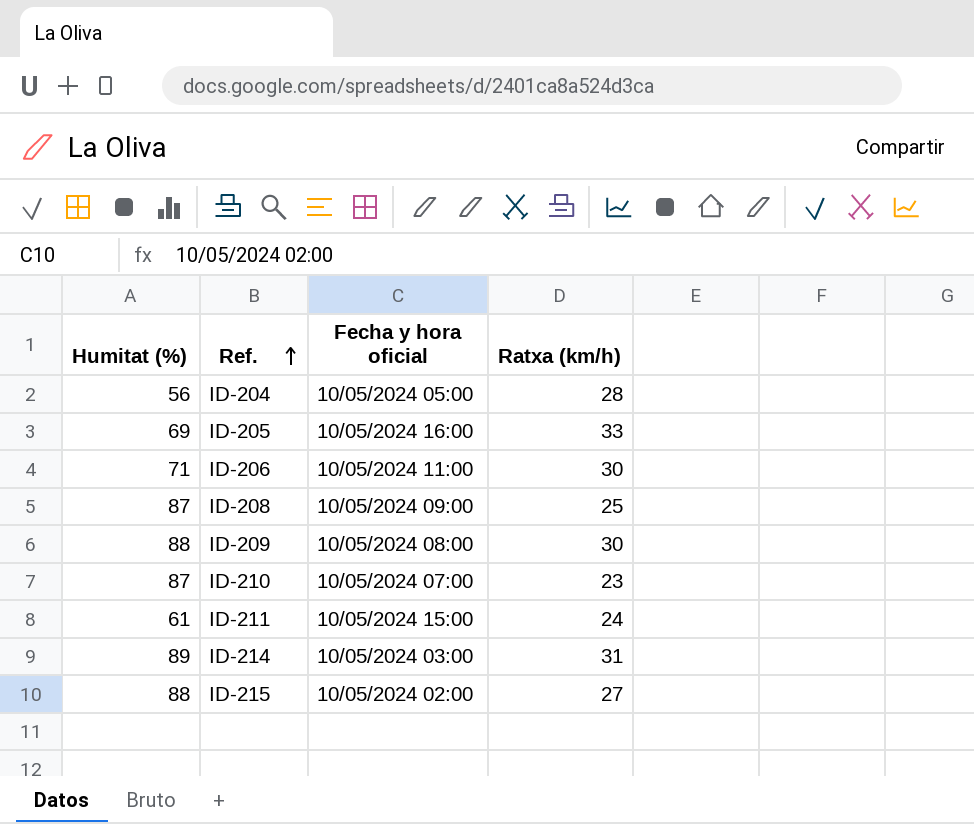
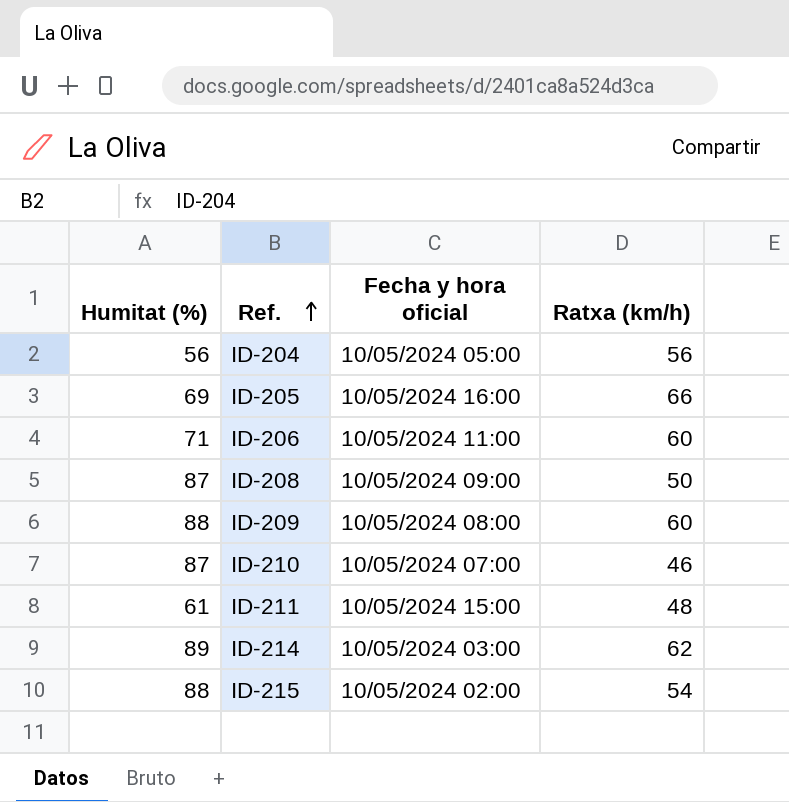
ID-204 | Ratxa (km/h): 28 -> 56
ID-205 | Ratxa (km/h): 33 -> 66
ID-206 | Ratxa (km/h): 30 -> 60
ID-208 | Ratxa (km/h): 25 -> 50
ID-209 | Ratxa (km/h): 30 -> 60
ID-210 | Ratxa (km/h): 23 -> 46
ID-211 | Ratxa (km/h): 24 -> 48
ID-214 | Ratxa (km/h): 31 -> 62
ID-215 | Ratxa (km/h): 27 -> 54

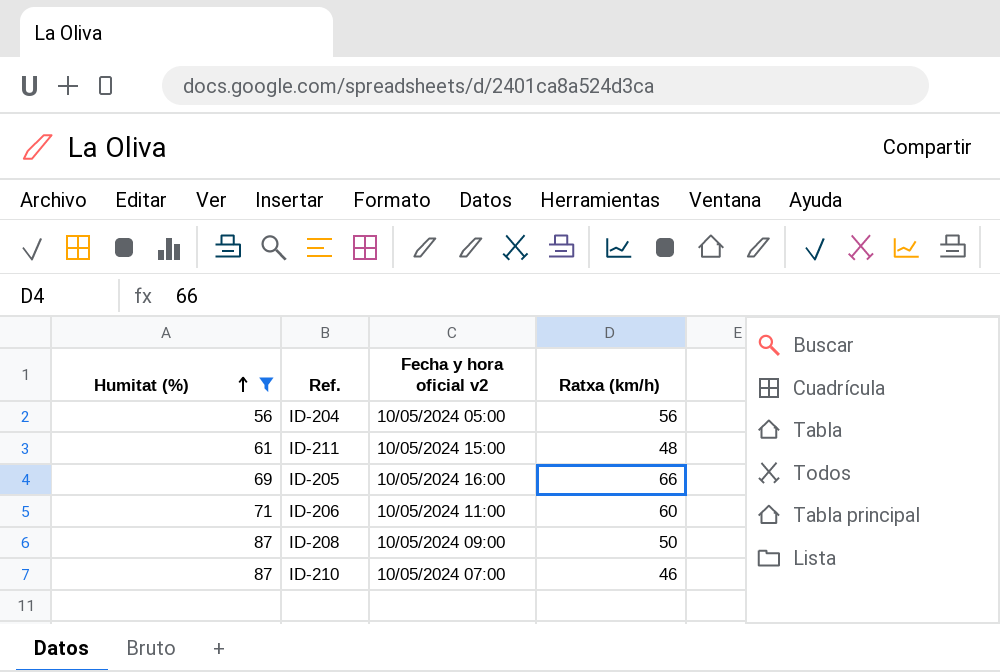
filter: none -> Humitat (%) <= 87
row order: Ref. ascending -> Humitat (%) ascending
column name: Fecha y hora oficial -> Fecha y hora oficial v2

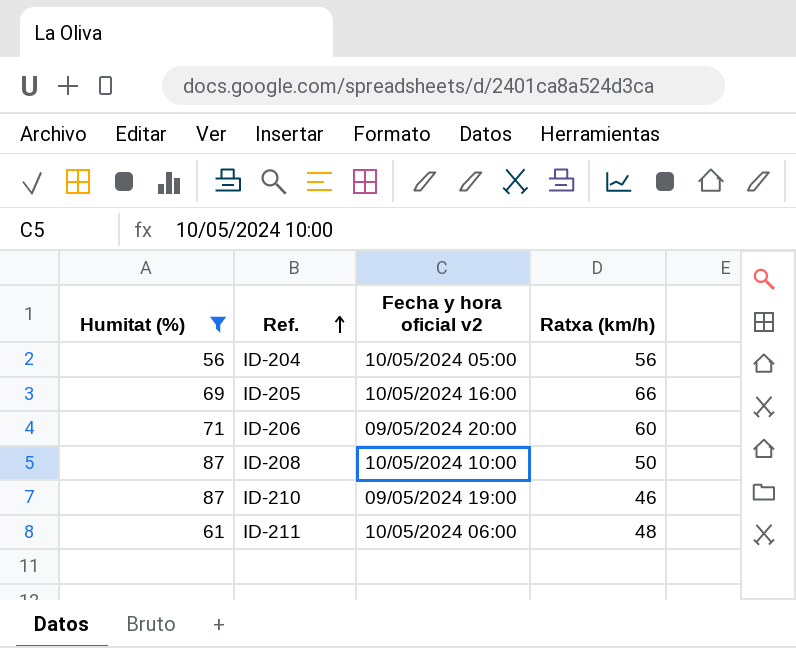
row order: Humitat (%) ascending -> Ref. ascending
ID-206 | Fecha y hora oficial v2: 10/05/2024 11:00 -> 09/05/2024 20:00
ID-208 | Fecha y hora oficial v2: 10/05/2024 09:00 -> 10/05/2024 10:00
ID-210 | Fecha y hora oficial v2: 10/05/2024 07:00 -> 09/05/2024 19:00
ID-211 | Fecha y hora oficial v2: 10/05/2024 15:00 -> 10/05/2024 06:00

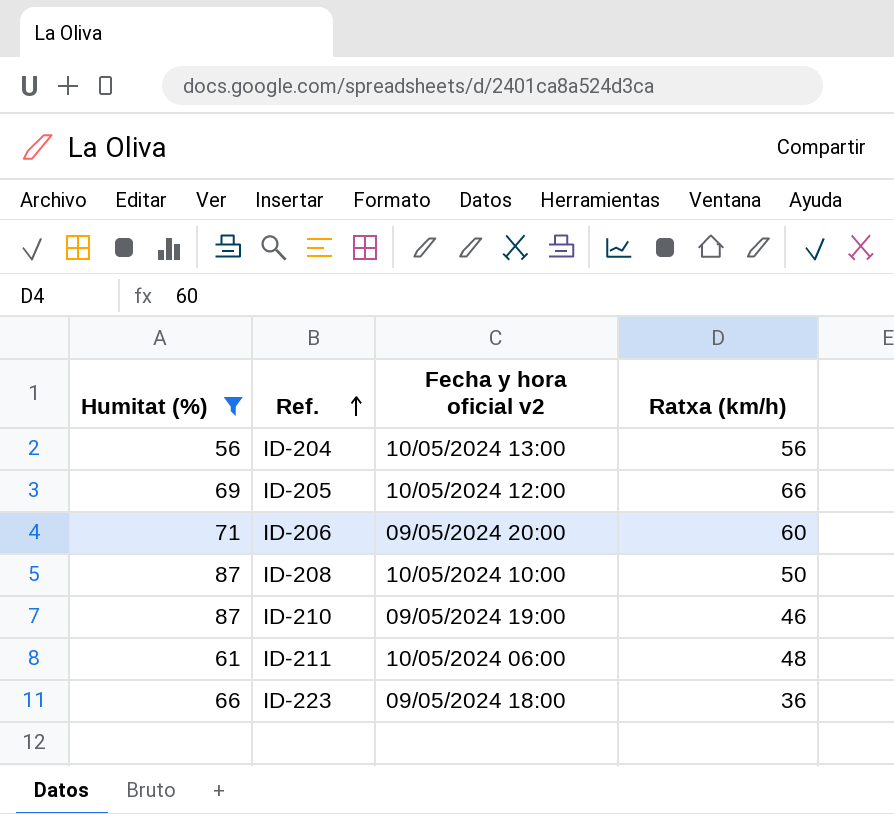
ID-204 | Fecha y hora oficial v2: 10/05/2024 05:00 -> 10/05/2024 13:00
ID-205 | Fecha y hora oficial v2: 10/05/2024 16:00 -> 10/05/2024 12:00
row ID-223: none -> 66 | 09/05/2024 18:00 | 36

